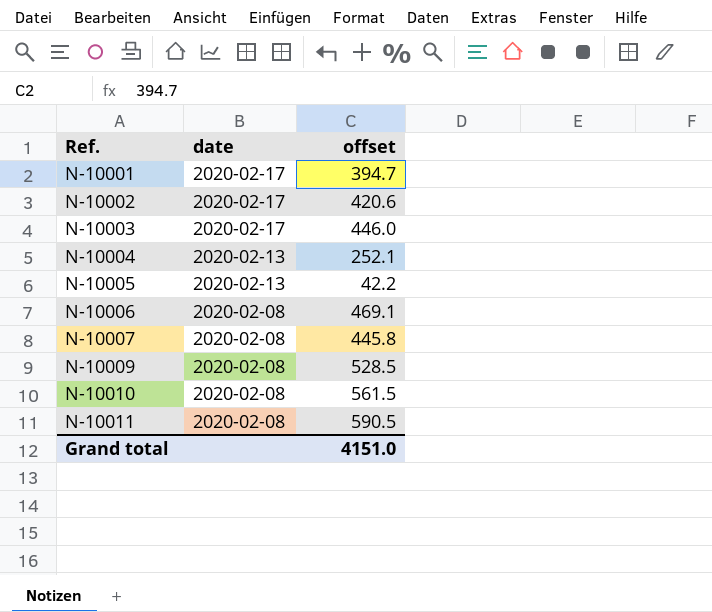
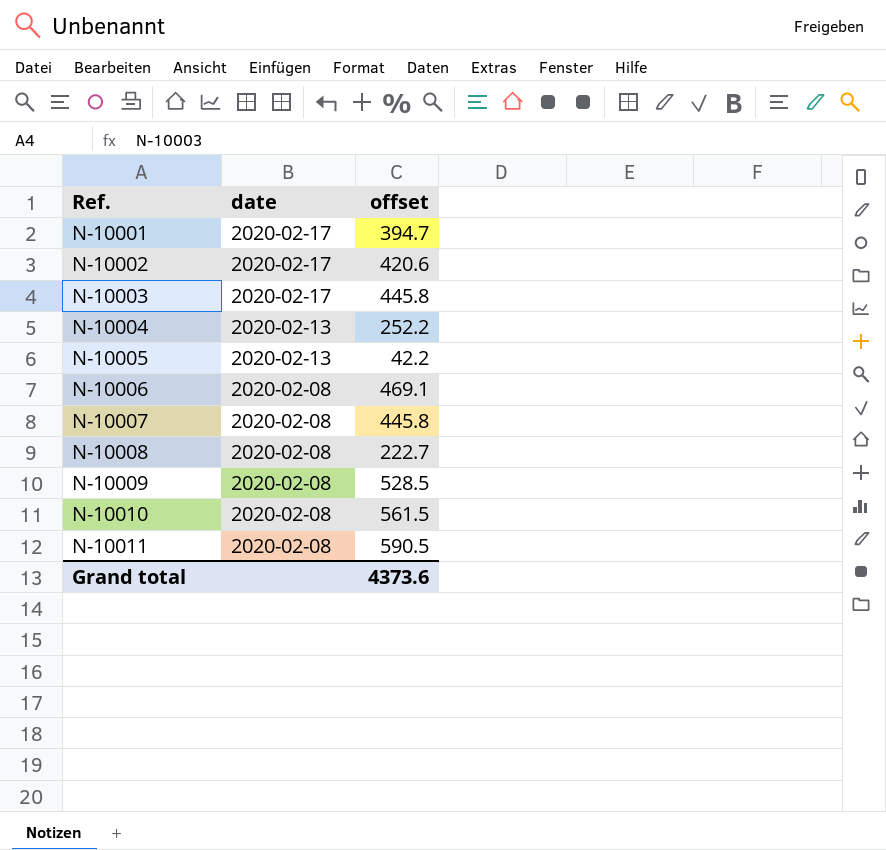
N-10003 | offset: 446.0 -> 445.8
N-10004 | offset: 252.1 -> 252.2
row N-10008: none -> 2020-02-08 | 222.7
Grand total | offset: 4151.0 -> 4373.6

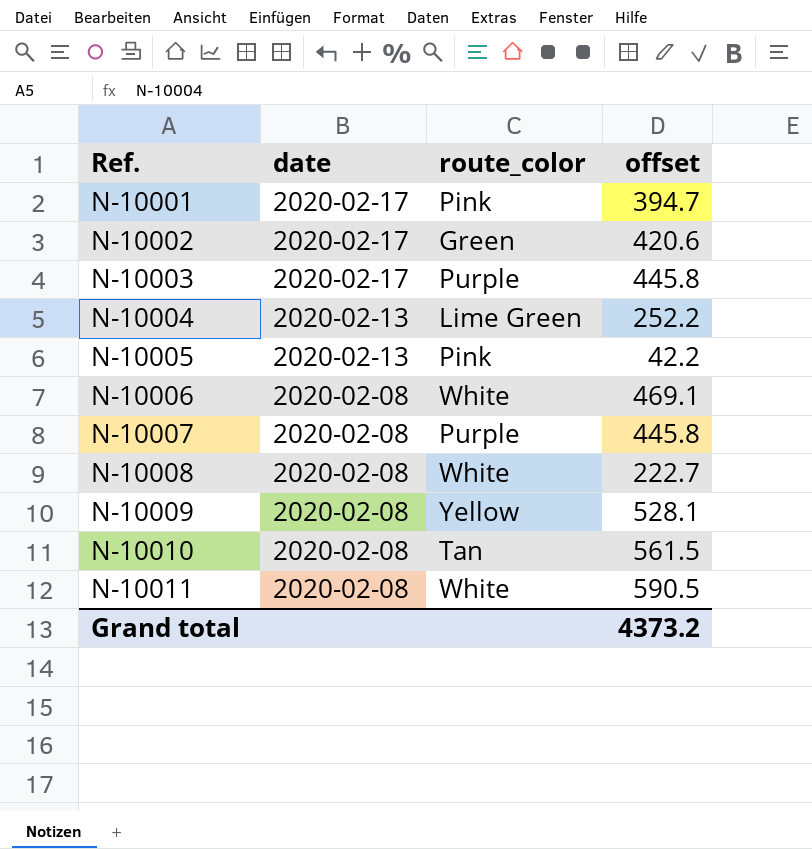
column route_color | position: none -> 3
N-10009 | offset: 528.5 -> 528.1
Grand total | offset: 4373.6 -> 4373.2

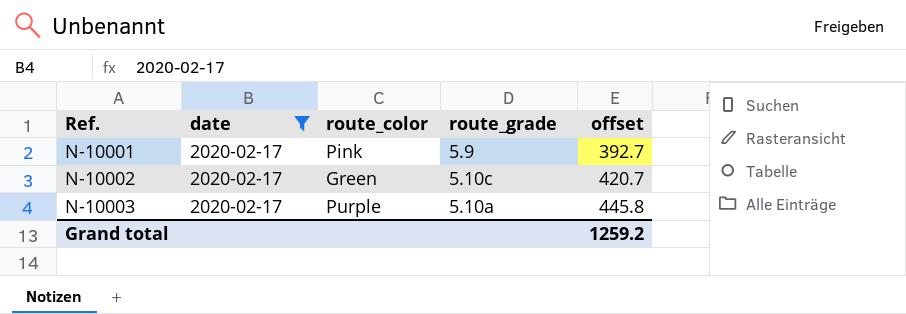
filter: none -> date = 2020-02-17
column route_grade | position: none -> 4
N-10001 | offset: 394.7 -> 392.7
N-10002 | offset: 420.6 -> 420.7
Grand total | offset: 4373.2 -> 1259.2

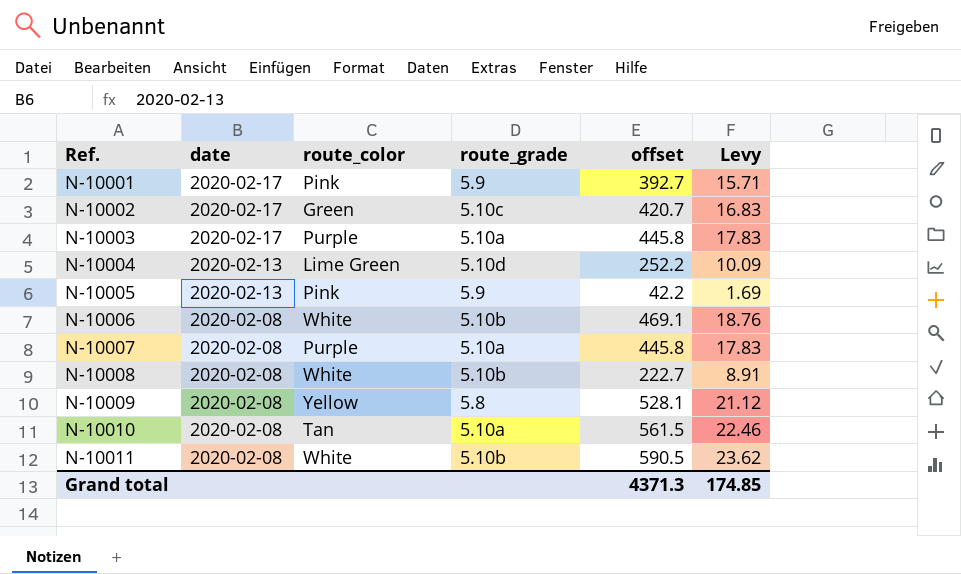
filter: date = 2020-02-17 -> none
column Levy | formula: none -> [offset] * 0.04
Grand total | offset: 1259.2 -> 4371.3

